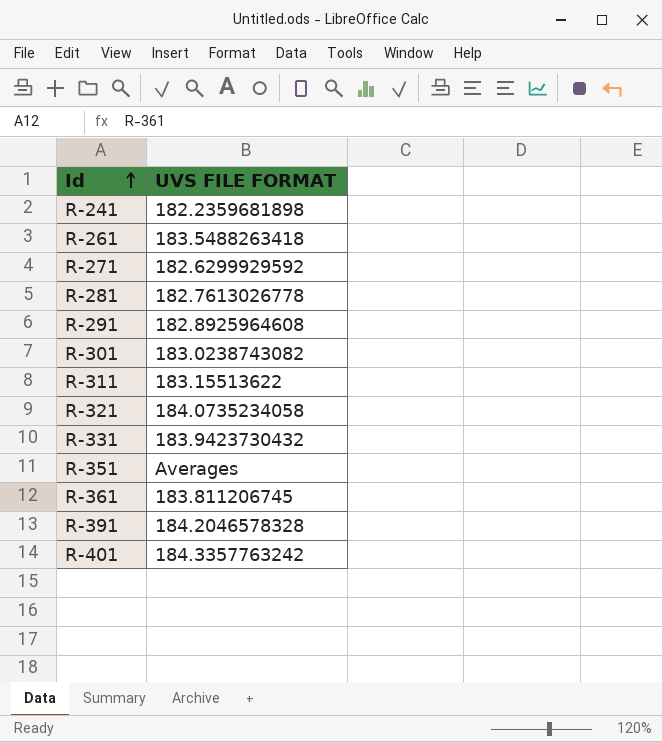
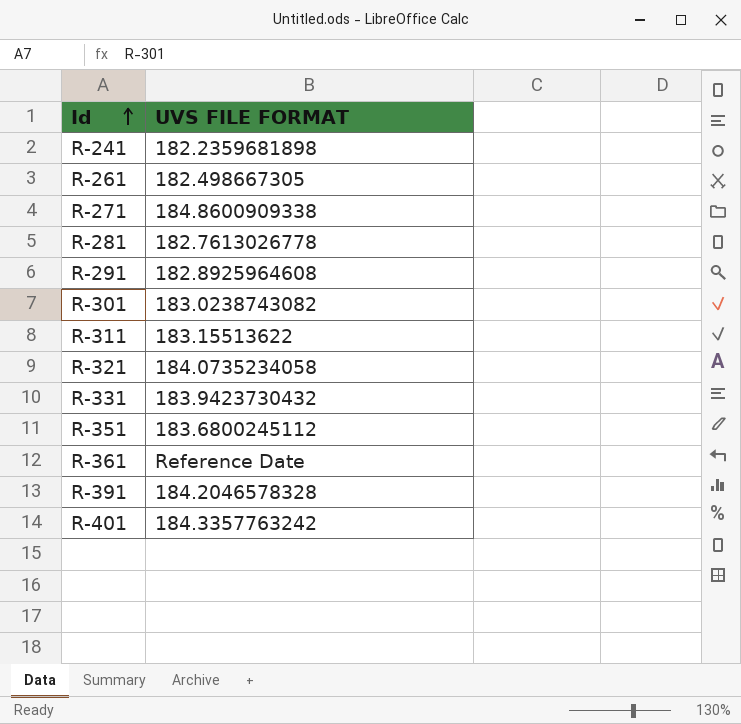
R-261 | UVS FILE FORMAT: 183.5488263418 -> 182.498667305
R-271 | UVS FILE FORMAT: 182.6299929592 -> 184.8600909338
R-351 | UVS FILE FORMAT: Averages -> 183.6800245112
R-361 | UVS FILE FORMAT: 183.811206745 -> Reference Date

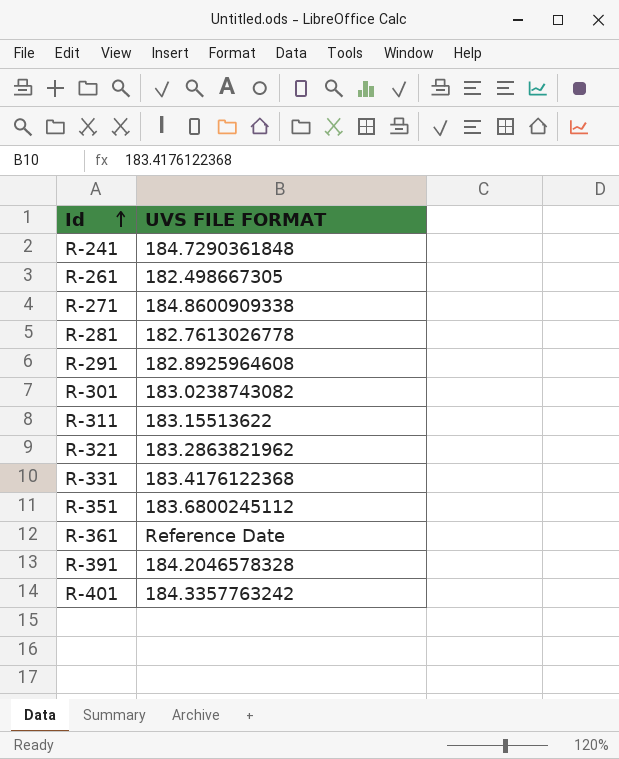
R-241 | UVS FILE FORMAT: 182.2359681898 -> 184.7290361848
R-321 | UVS FILE FORMAT: 184.0735234058 -> 183.2863821962
R-331 | UVS FILE FORMAT: 183.9423730432 -> 183.4176122368

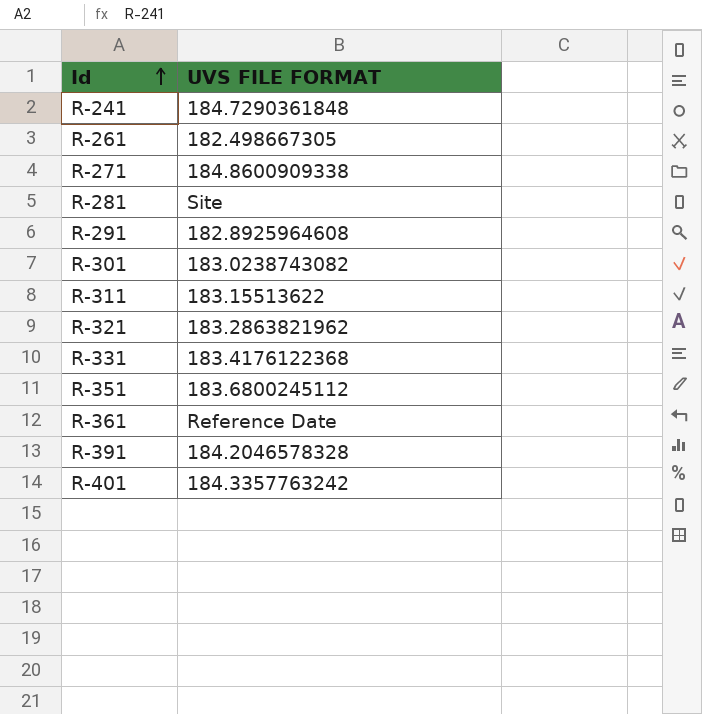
R-281 | UVS FILE FORMAT: 182.7613026778 -> Site

